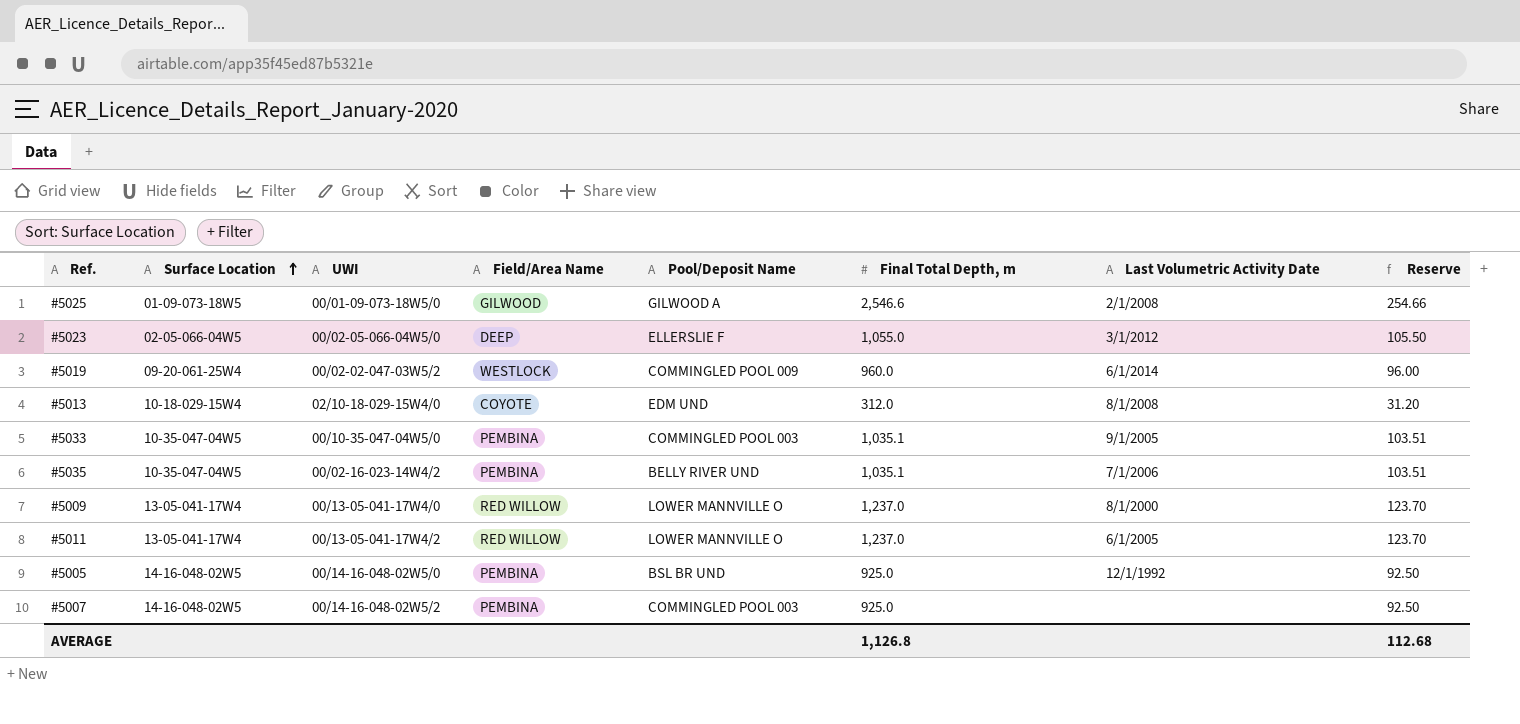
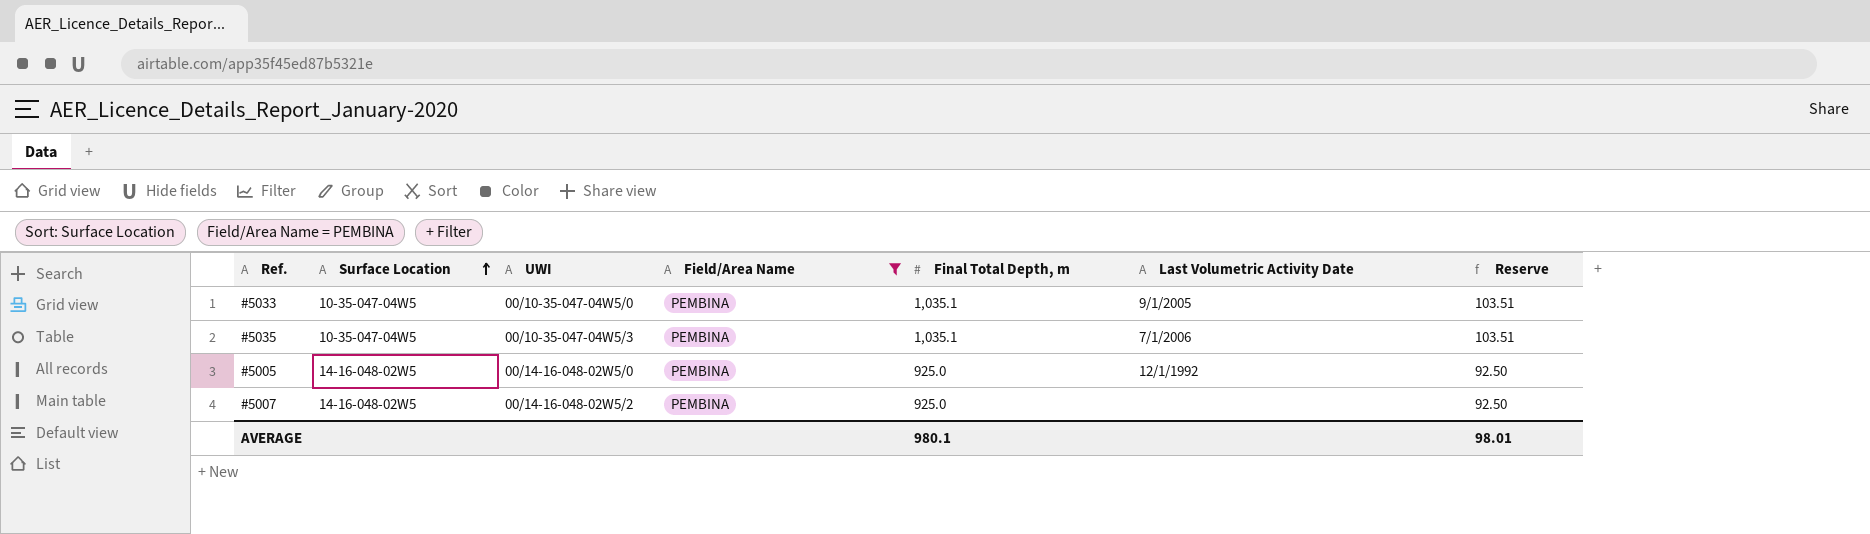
filter: none -> Field/Area Name = PEMBINA
column Pool/Deposit Name | position: 5 -> none
#5035 | UWI: 00/02-16-023-14W4/2 -> 00/10-35-047-04W5/3
AVERAGE | Final Total Depth, m: 1,126.8 -> 980.1
AVERAGE | Reserve: 112.68 -> 98.01

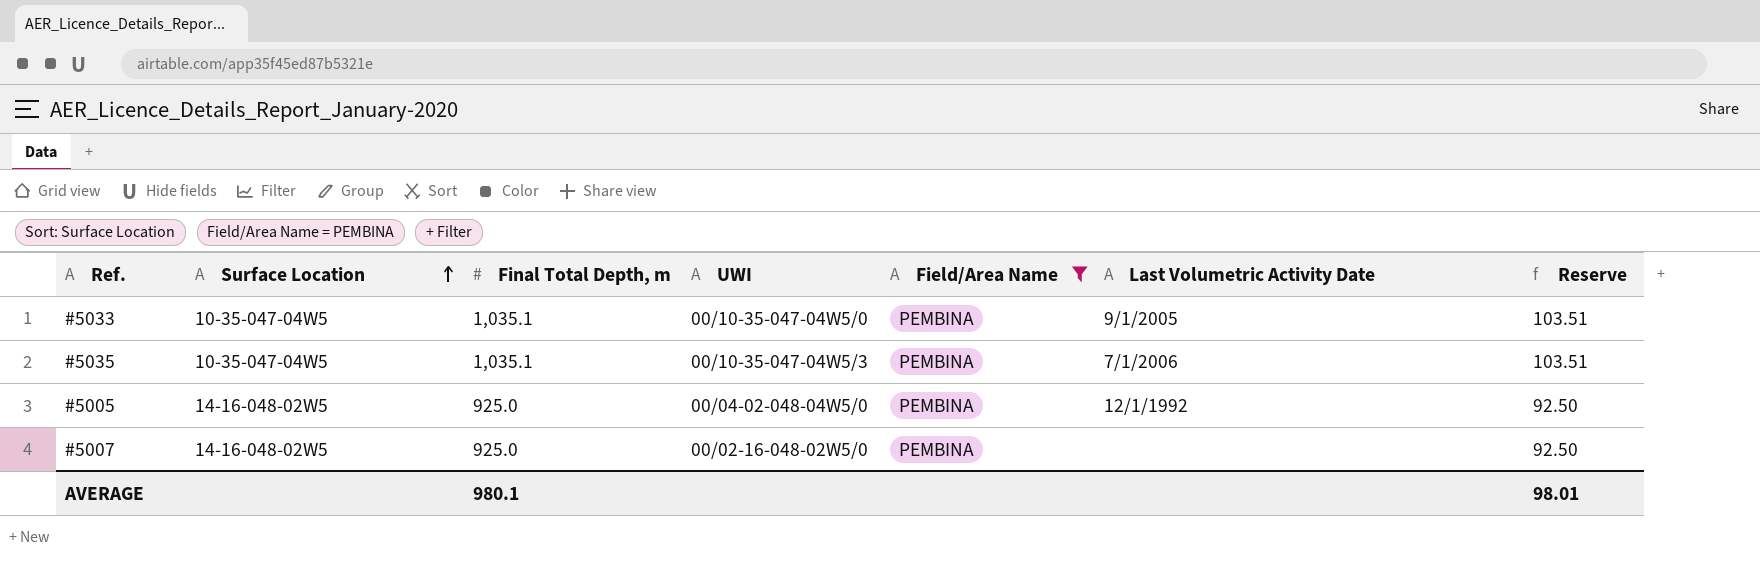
column Final Total Depth, m | position: 5 -> 3
#5005 | UWI: 00/14-16-048-02W5/0 -> 00/04-02-048-04W5/0
#5007 | UWI: 00/14-16-048-02W5/2 -> 00/02-16-048-02W5/0

